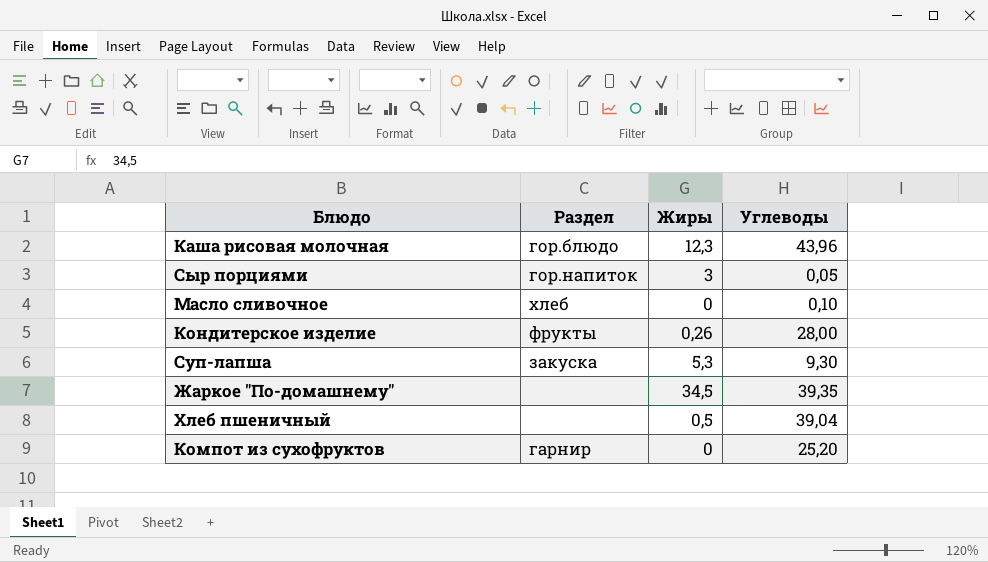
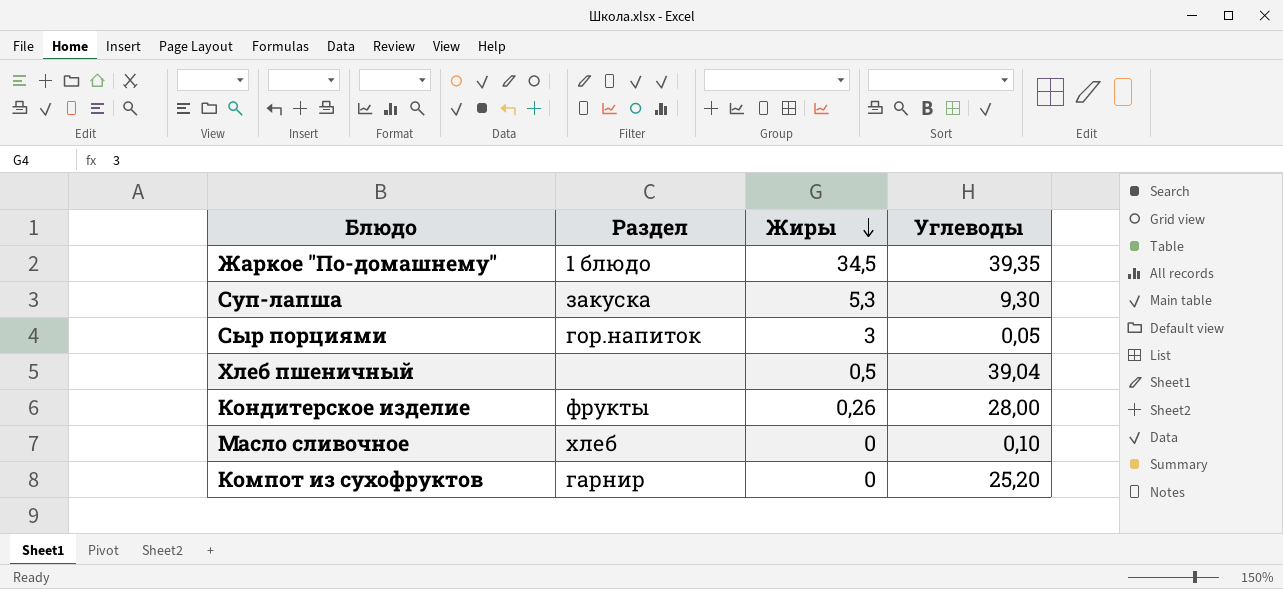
row order: none -> Жиры descending
row Каша рисовая молочная: гор.блюдо | 12,3 | 43,96 -> none
Жаркое "По-домашнему" | Раздел: none -> 1 блюдо

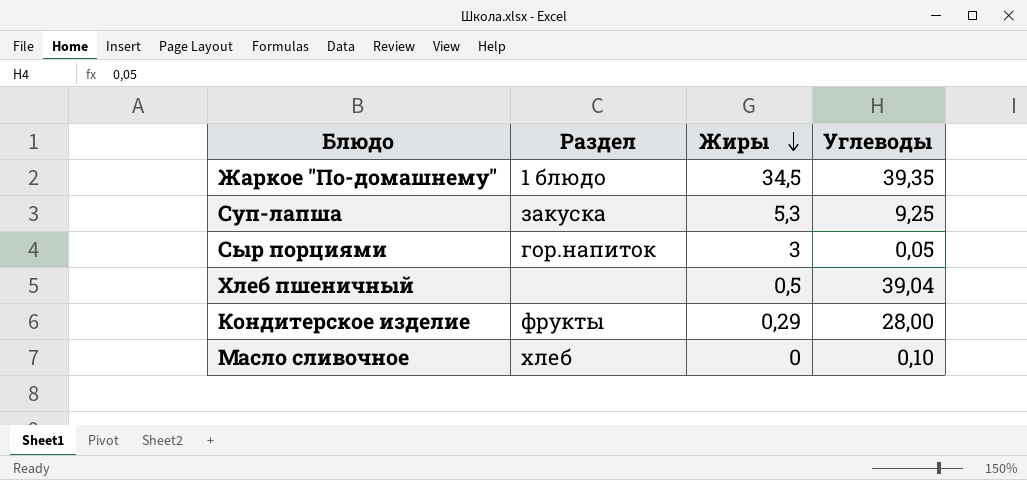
row Компот из сухофруктов: гарнир | 0 | 25,20 -> none
Суп-лапша | Углеводы: 9,30 -> 9,25
Кондитерское изделие | Жиры: 0,26 -> 0,29

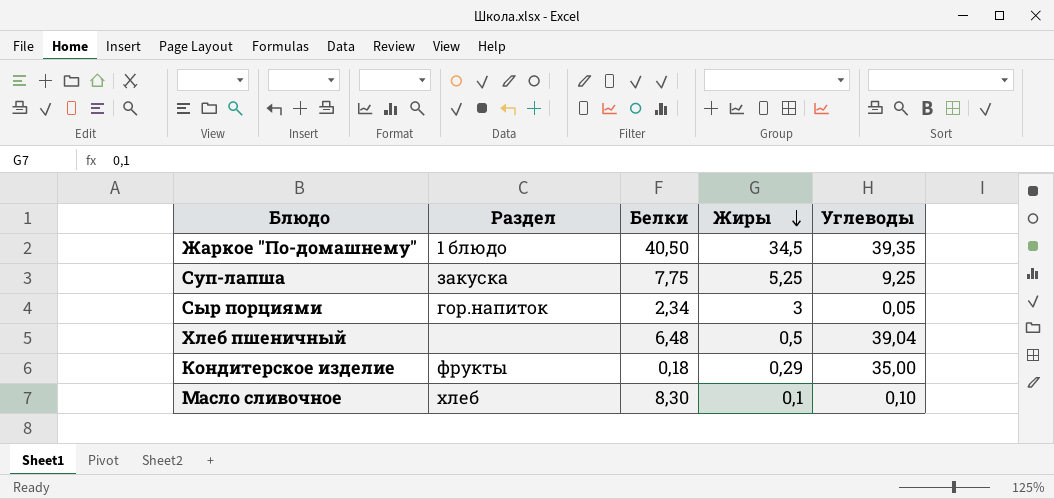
column Белки | position: none -> 3
Суп-лапша | Жиры: 5,3 -> 5,25
Кондитерское изделие | Углеводы: 28,00 -> 35,00
Масло сливочное | Жиры: 0 -> 0,1

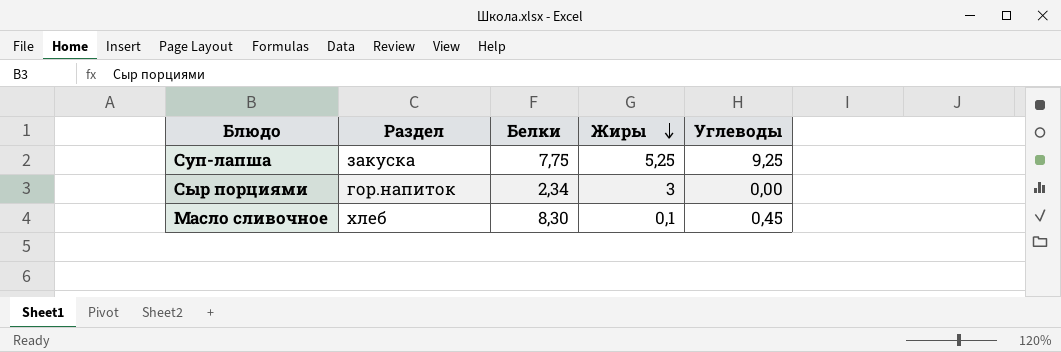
row Жаркое "По-домашнему": 1 блюдо | 40,50 | 34,5 | 39,35 -> none
row Хлеб пшеничный: none | 6,48 | 0,5 | 39,04 -> none
row Кондитерское изделие: фрукты | 0,18 | 0,29 | 35,00 -> none
Сыр порциями | Углеводы: 0,05 -> 0,00
Масло сливочное | Углеводы: 0,10 -> 0,45

